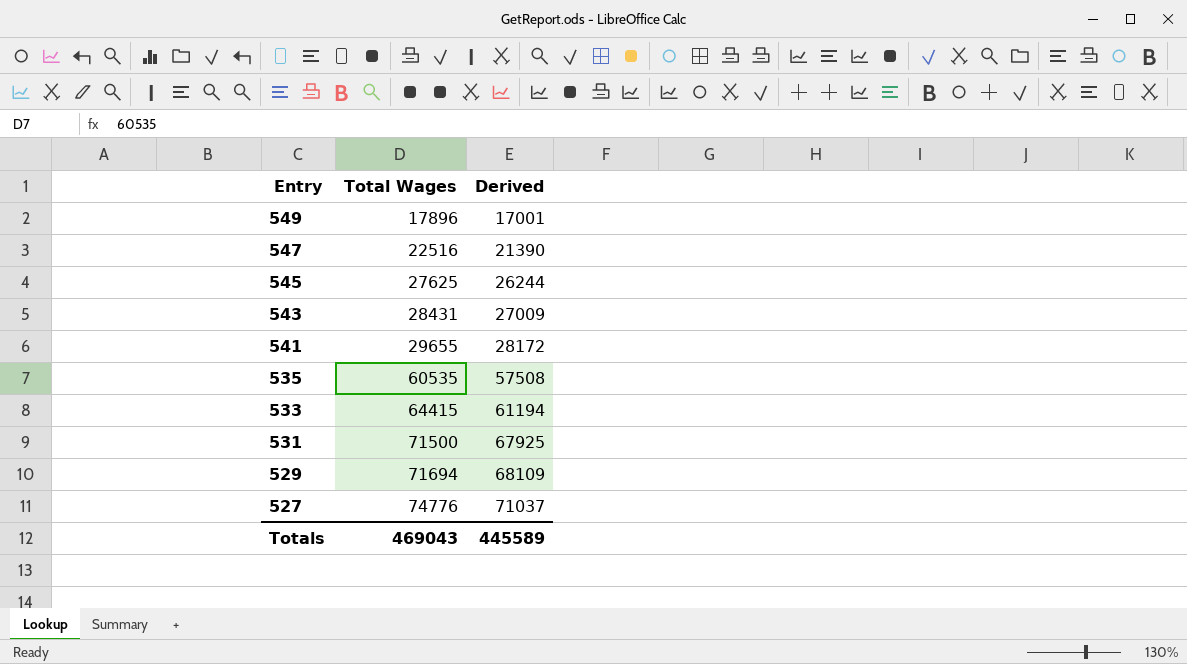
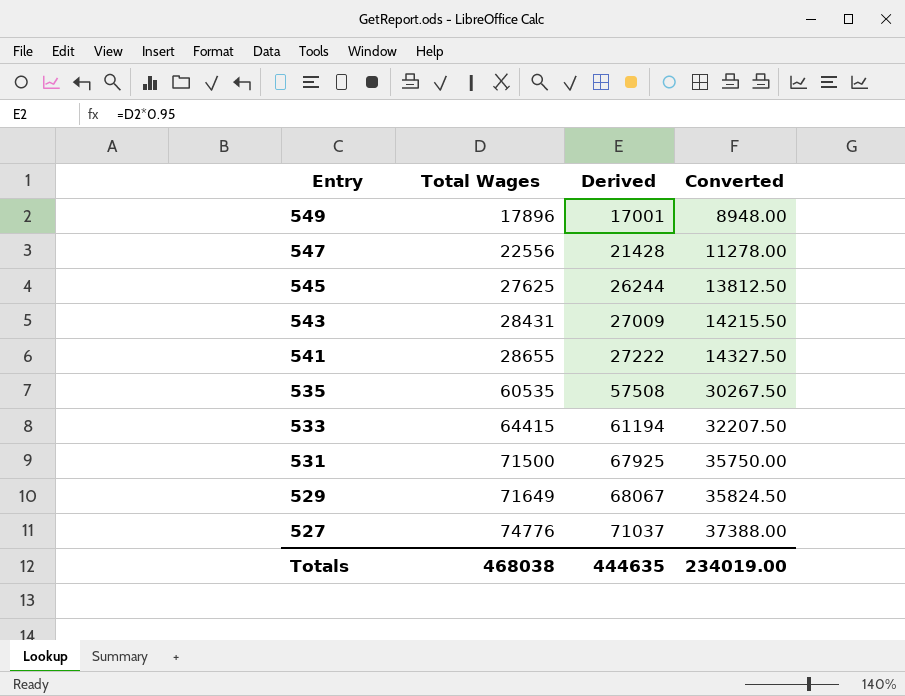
column Converted | formula: none -> [Total Wages] * 0.5
547 | Total Wages: 22516 -> 22556
547 | Derived: 21390 -> 21428
541 | Total Wages: 29655 -> 28655
541 | Derived: 28172 -> 27222
529 | Total Wages: 71694 -> 71649
529 | Derived: 68109 -> 68067
Totals | Total Wages: 469043 -> 468038
Totals | Derived: 445589 -> 444635

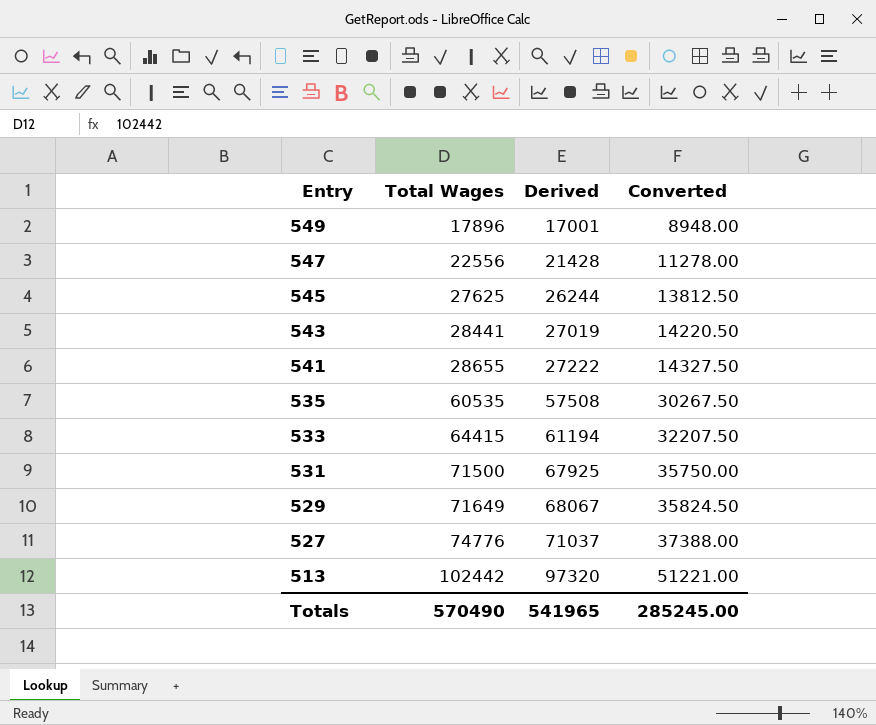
543 | Total Wages: 28431 -> 28441
543 | Derived: 27009 -> 27019
543 | Converted: 14215.50 -> 14220.50
row 513: none -> 102442 | 97320 | 51221.00
Totals | Total Wages: 468038 -> 570490
Totals | Derived: 444635 -> 541965
Totals | Converted: 234019.00 -> 285245.00

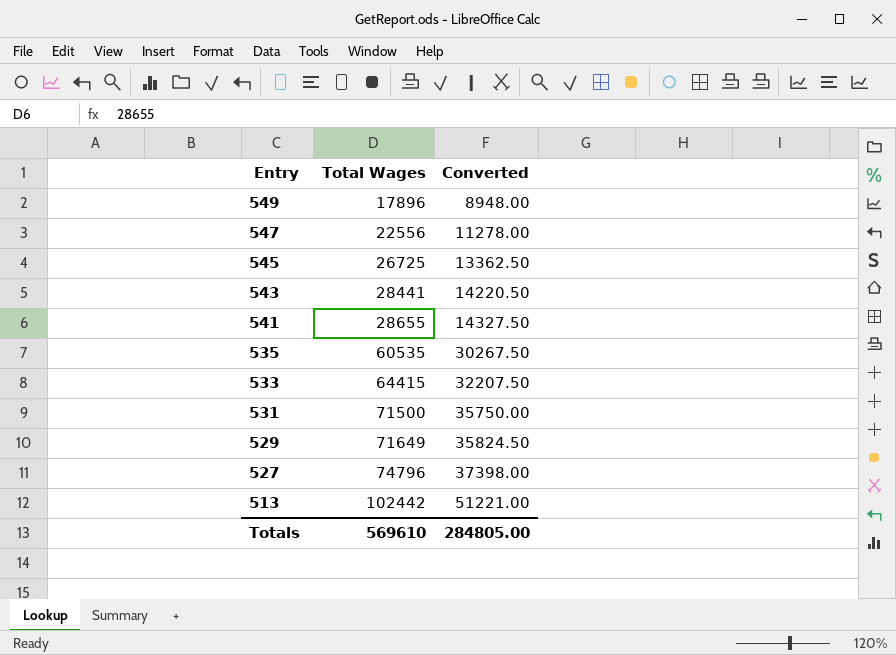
column Derived | formula: [Total Wages] * 0.95 -> none
545 | Total Wages: 27625 -> 26725
545 | Converted: 13812.50 -> 13362.50
527 | Total Wages: 74776 -> 74796
527 | Converted: 37388.00 -> 37398.00
Totals | Total Wages: 570490 -> 569610
Totals | Converted: 285245.00 -> 284805.00

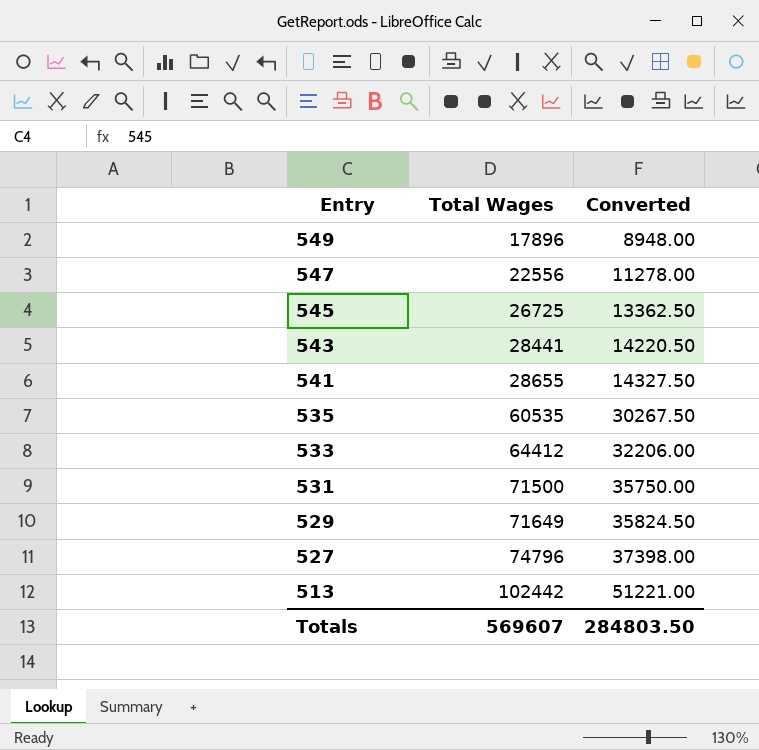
533 | Total Wages: 64415 -> 64412
533 | Converted: 32207.50 -> 32206.00
Totals | Total Wages: 569610 -> 569607
Totals | Converted: 284805.00 -> 284803.50

